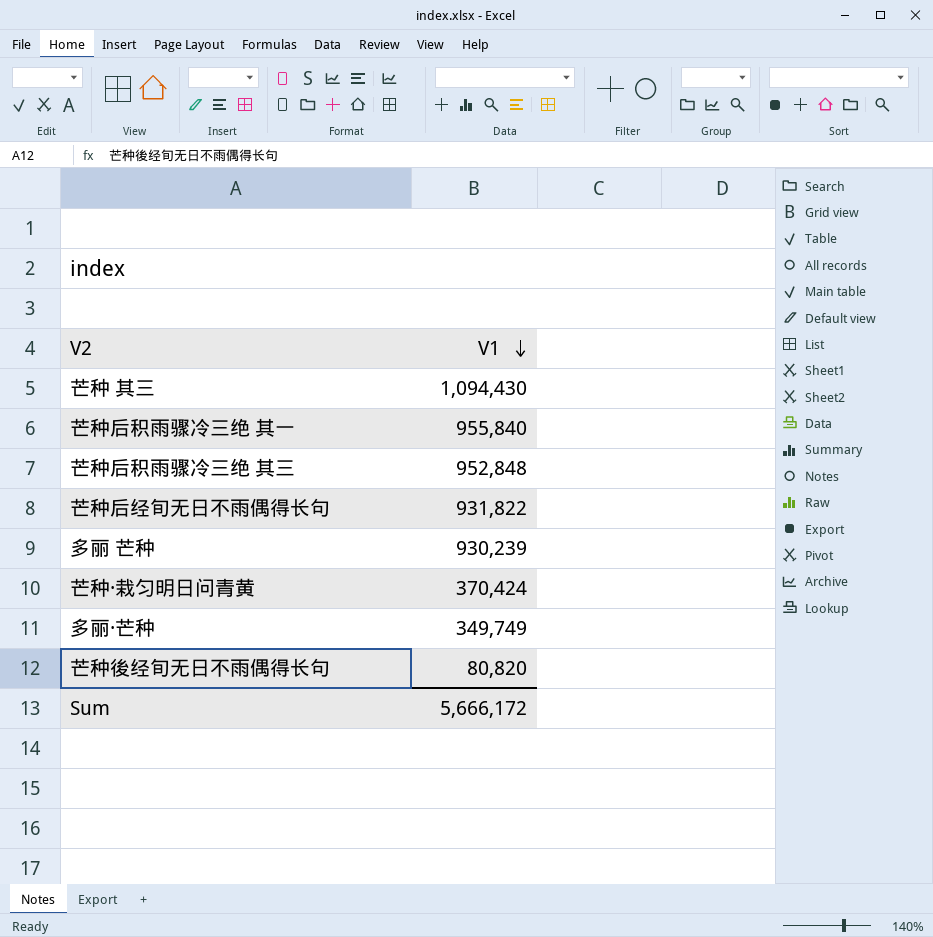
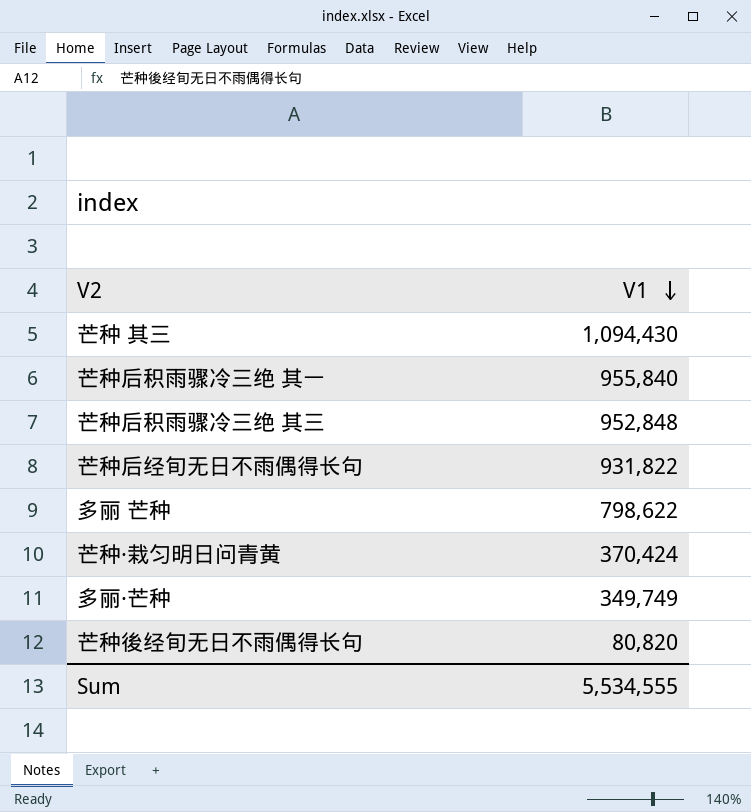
多丽 芒种 | V1: 930,239 -> 798,622
Sum | V1: 5,666,172 -> 5,534,555

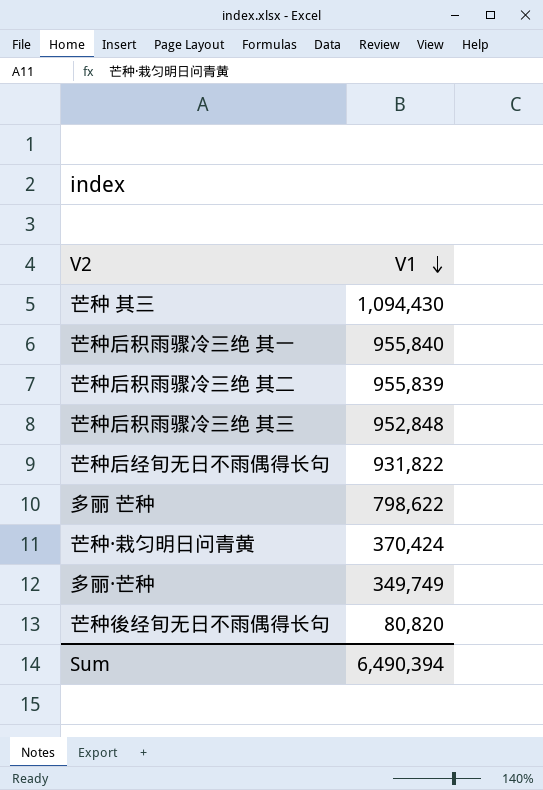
row 芒种后积雨骤冷三绝 其二: none -> 955,839
Sum | V1: 5,534,555 -> 6,490,394

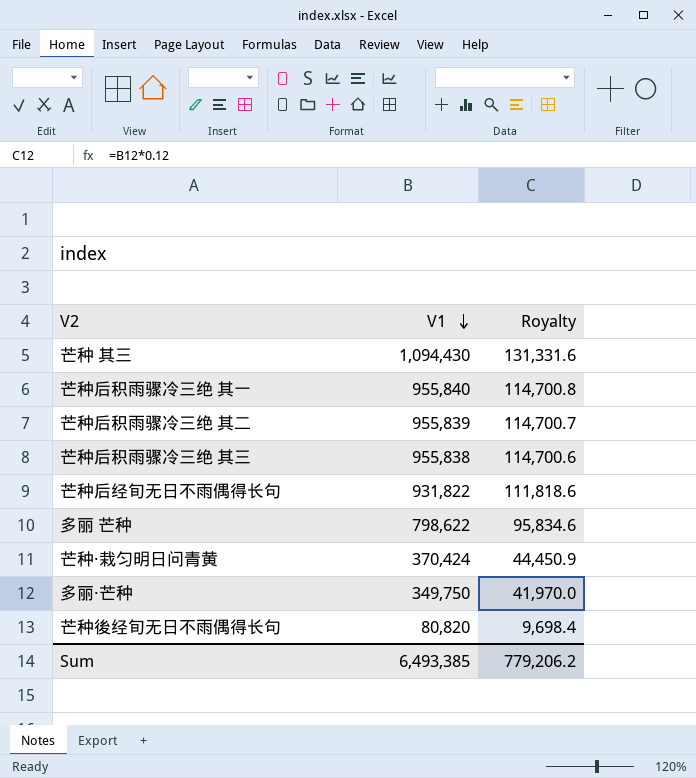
column Royalty | formula: none -> [V1] * 0.12
芒种后积雨骤冷三绝 其三 | V1: 952,848 -> 955,838
多丽·芒种 | V1: 349,749 -> 349,750
Sum | V1: 6,490,394 -> 6,493,385

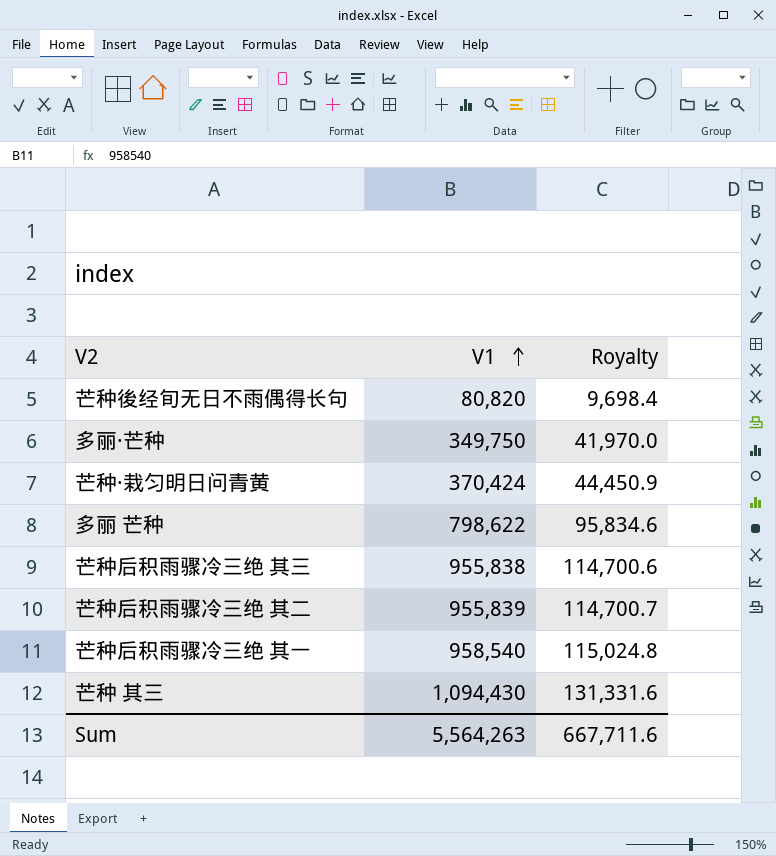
row order: V1 descending -> V1 ascending
row 芒种后经旬无日不雨偶得长句: 931,822 | 111,818.6 -> none
芒种后积雨骤冷三绝 其一 | V1: 955,840 -> 958,540
芒种后积雨骤冷三绝 其一 | Royalty: 114,700.8 -> 115,024.8
Sum | V1: 6,493,385 -> 5,564,263
Sum | Royalty: 779,206.2 -> 667,711.6

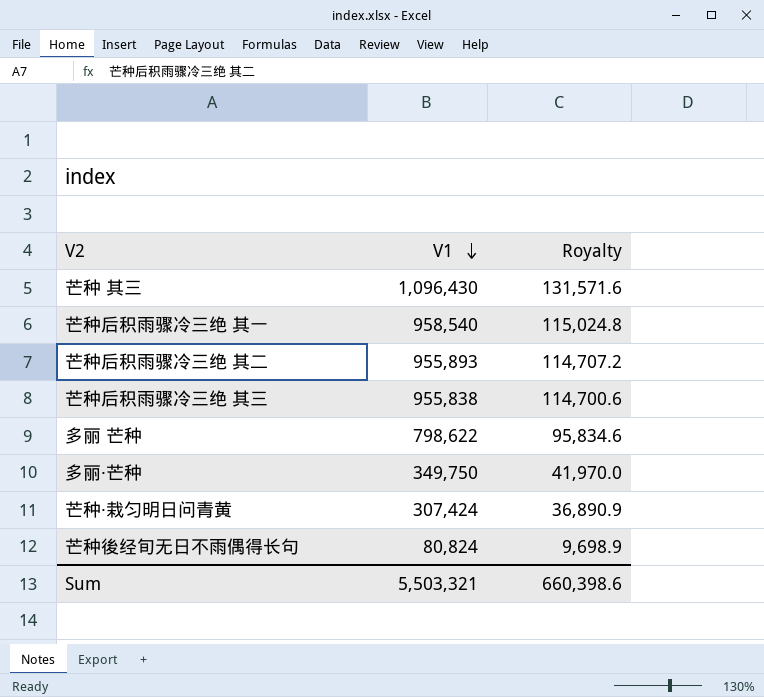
row order: V1 ascending -> V1 descending
芒种 其三 | V1: 1,094,430 -> 1,096,430
芒种 其三 | Royalty: 131,331.6 -> 131,571.6
芒种后积雨骤冷三绝 其二 | V1: 955,839 -> 955,893
芒种后积雨骤冷三绝 其二 | Royalty: 114,700.7 -> 114,707.2
芒种·栽匀明日问青黄 | V1: 370,424 -> 307,424
芒种·栽匀明日问青黄 | Royalty: 44,450.9 -> 36,890.9
芒种後经旬无日不雨偶得长句 | V1: 80,820 -> 80,824
芒种後经旬无日不雨偶得长句 | Royalty: 9,698.4 -> 9,698.9
Sum | V1: 5,564,263 -> 5,503,321
Sum | Royalty: 667,711.6 -> 660,398.6

